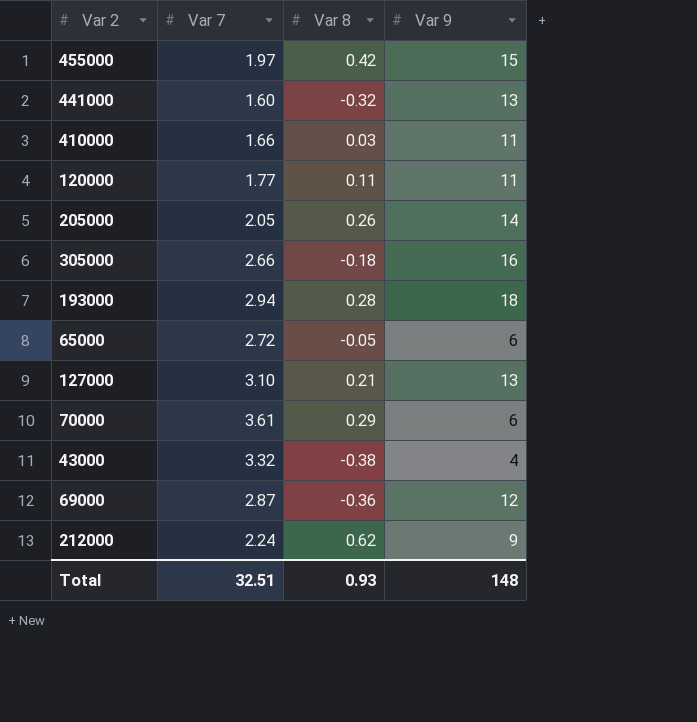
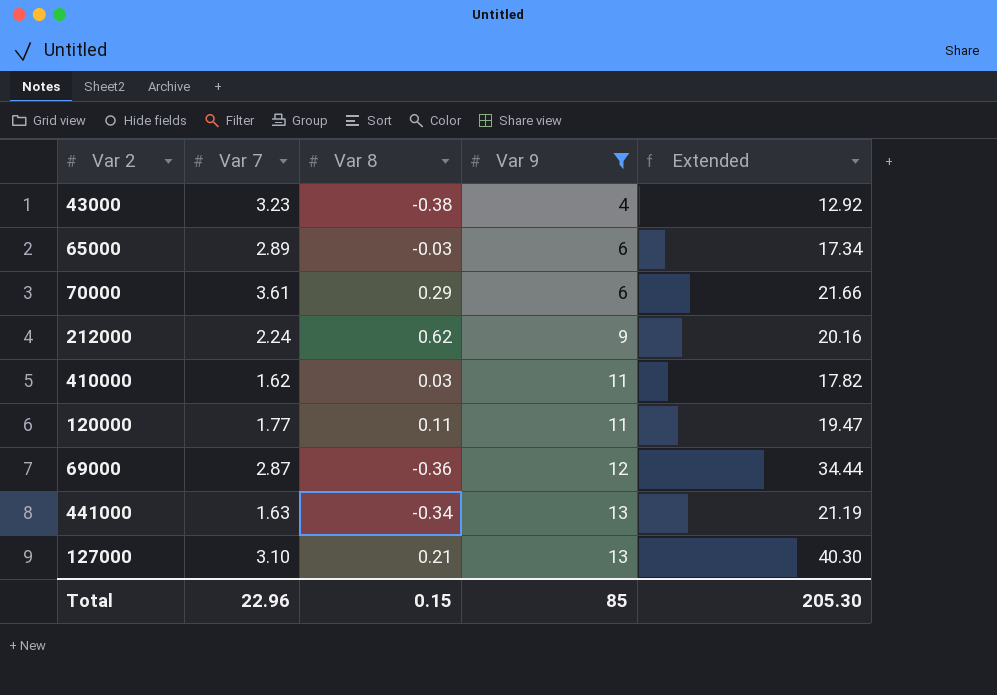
filter: none -> Var 9 <= 13
row order: none -> Var 9 ascending
column Extended | formula: none -> [Var 7] * [Var 9]
43000 | Var 7: 3.32 -> 3.23
65000 | Var 7: 2.72 -> 2.89
65000 | Var 8: -0.05 -> -0.03
410000 | Var 7: 1.66 -> 1.62
441000 | Var 7: 1.60 -> 1.63
441000 | Var 8: -0.32 -> -0.34
Total | Var 7: 32.51 -> 22.96
Total | Var 8: 0.93 -> 0.15
Total | Var 9: 148 -> 85

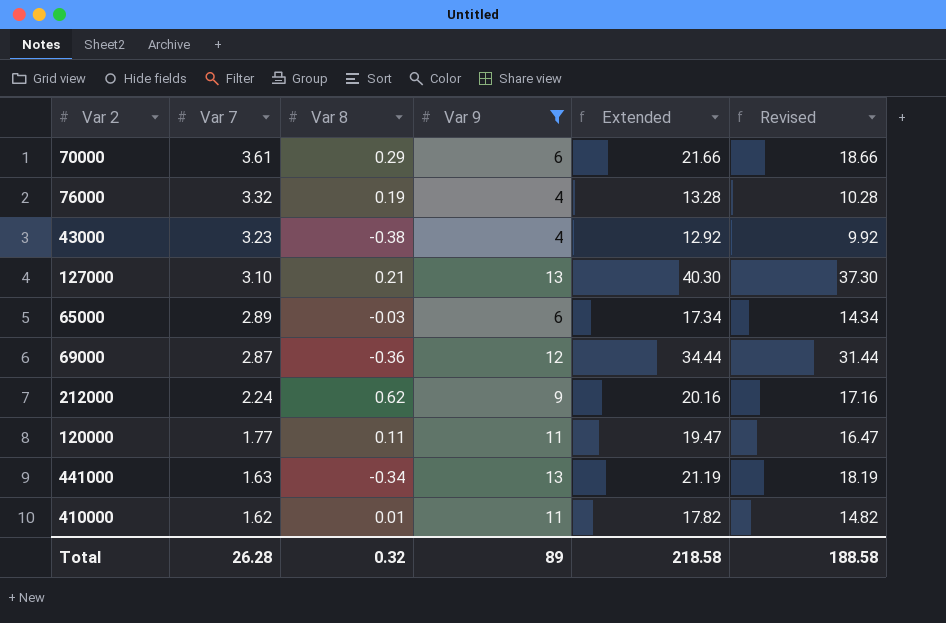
row order: Var 9 ascending -> Var 7 descending
column Revised | formula: none -> [Extended] - 3
row 76000: none -> 3.32 | 0.19 | 4 | 13.28 | 10.28
410000 | Var 8: 0.03 -> 0.01
Total | Var 7: 22.96 -> 26.28
Total | Var 8: 0.15 -> 0.32
Total | Var 9: 85 -> 89
Total | Extended: 205.30 -> 218.58

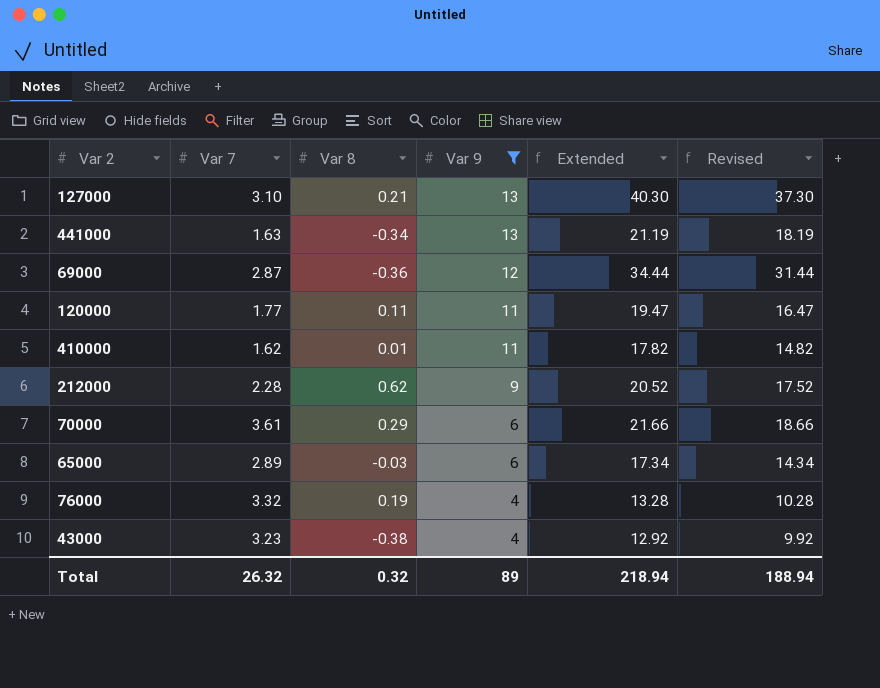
row order: Var 7 descending -> Var 9 descending
212000 | Var 7: 2.24 -> 2.28
212000 | Extended: 20.16 -> 20.52
212000 | Revised: 17.16 -> 17.52
Total | Var 7: 26.28 -> 26.32
Total | Extended: 218.58 -> 218.94
Total | Revised: 188.58 -> 188.94

